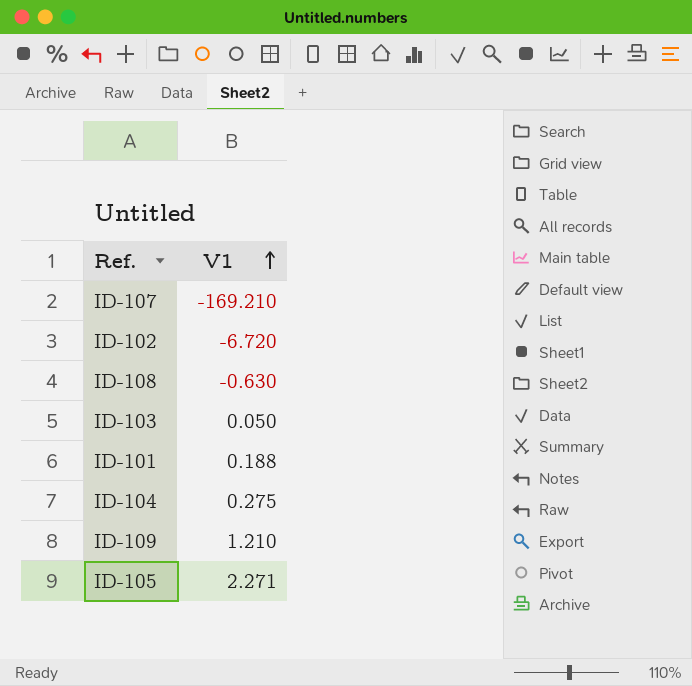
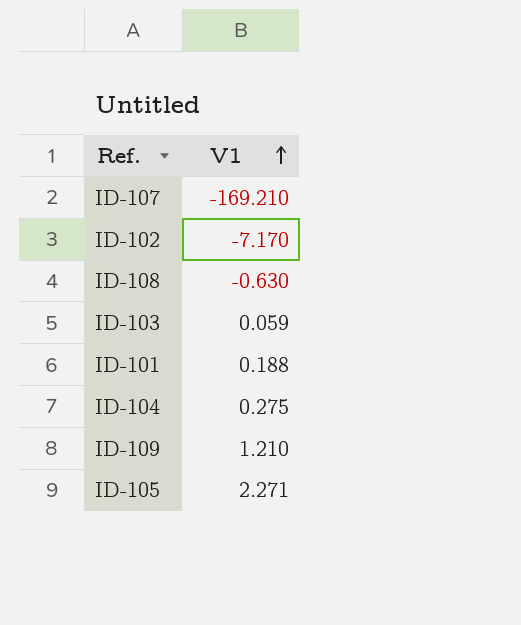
ID-102 | V1: -6.720 -> -7.170
ID-103 | V1: 0.050 -> 0.059

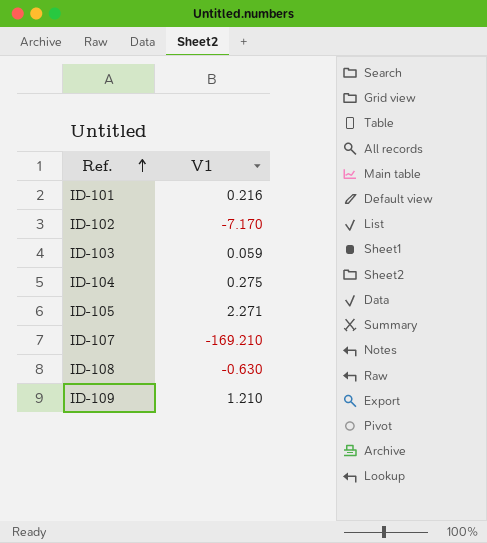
row order: V1 ascending -> Ref. ascending
ID-101 | V1: 0.188 -> 0.216

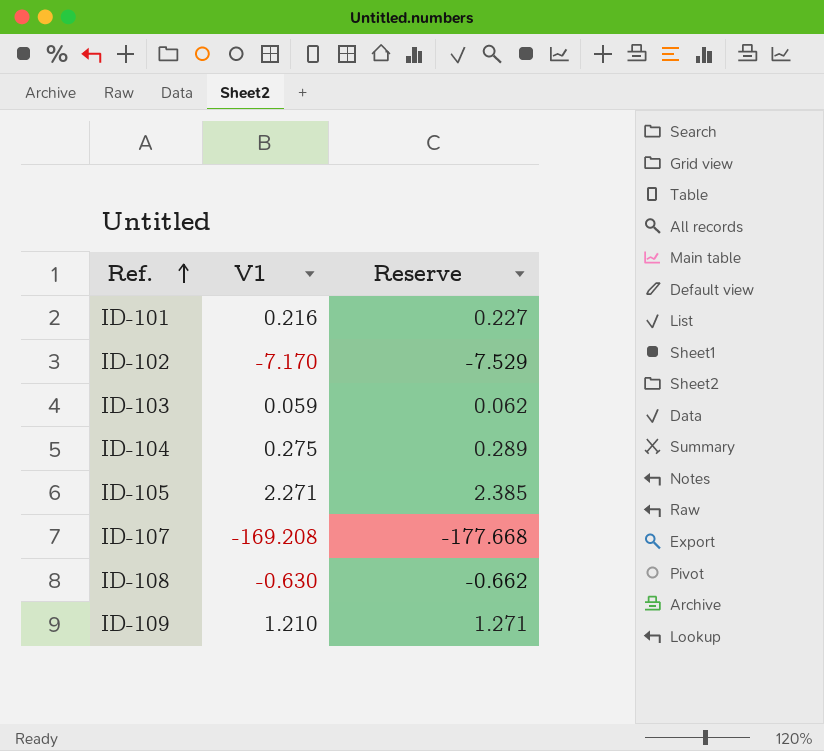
column Reserve | formula: none -> [V1] * 1.05
ID-107 | V1: -169.210 -> -169.208

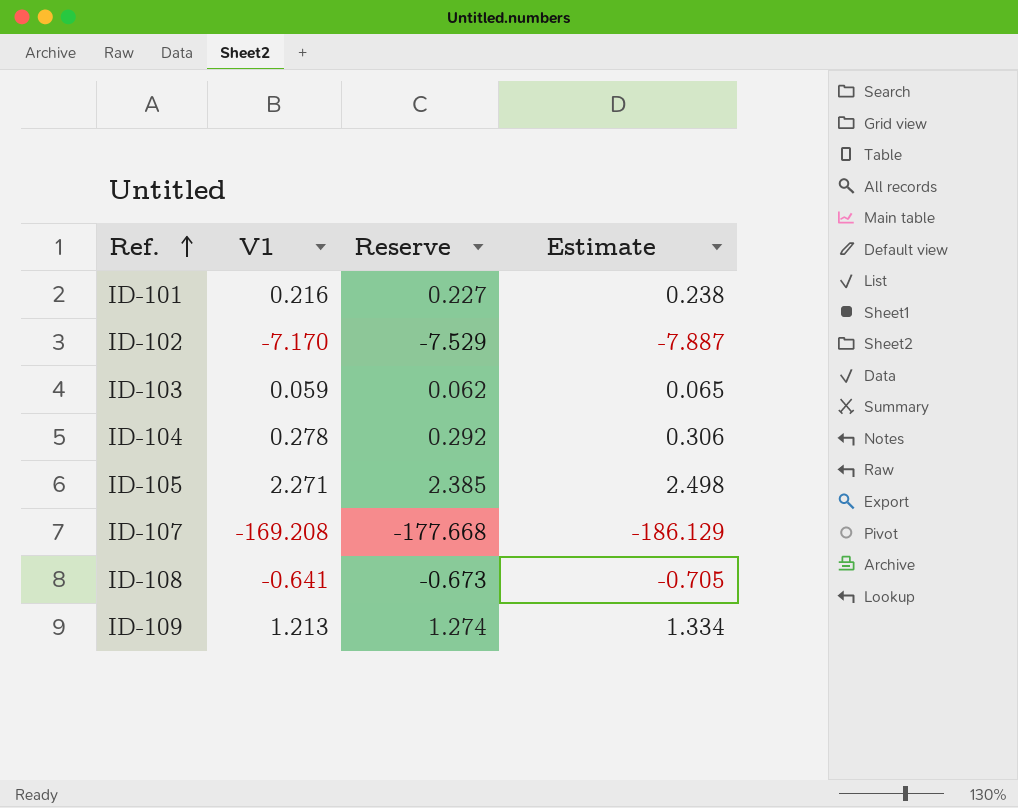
column Estimate | formula: none -> [V1] * 1.1
ID-104 | V1: 0.275 -> 0.278
ID-104 | Reserve: 0.289 -> 0.292
ID-108 | V1: -0.630 -> -0.641
ID-108 | Reserve: -0.662 -> -0.673
ID-109 | V1: 1.210 -> 1.213
ID-109 | Reserve: 1.271 -> 1.274

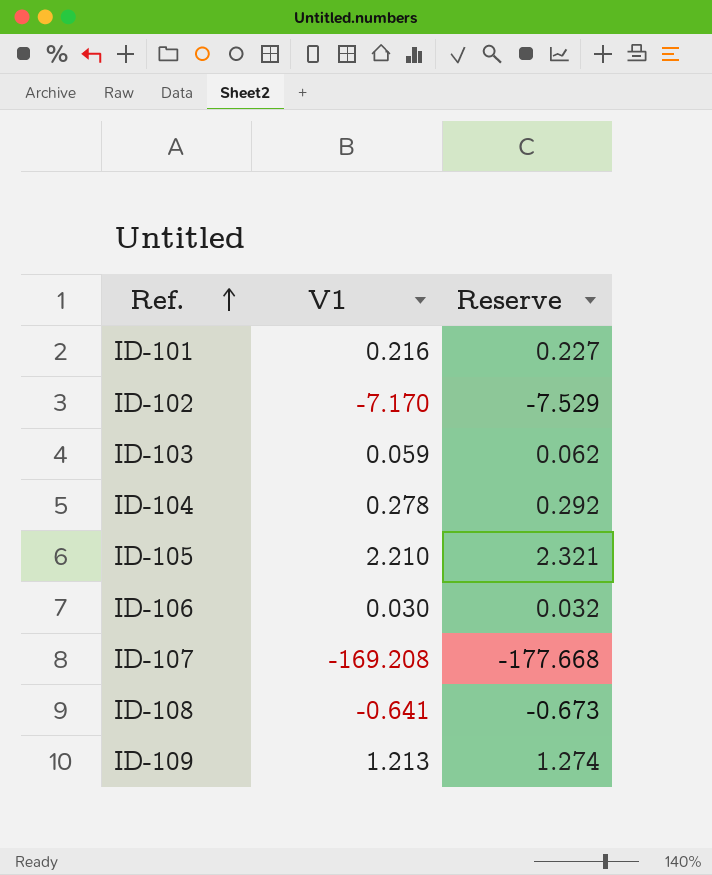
column Estimate | formula: [V1] * 1.1 -> none
ID-105 | V1: 2.271 -> 2.210
ID-105 | Reserve: 2.385 -> 2.321
row ID-106: none -> 0.030 | 0.032

